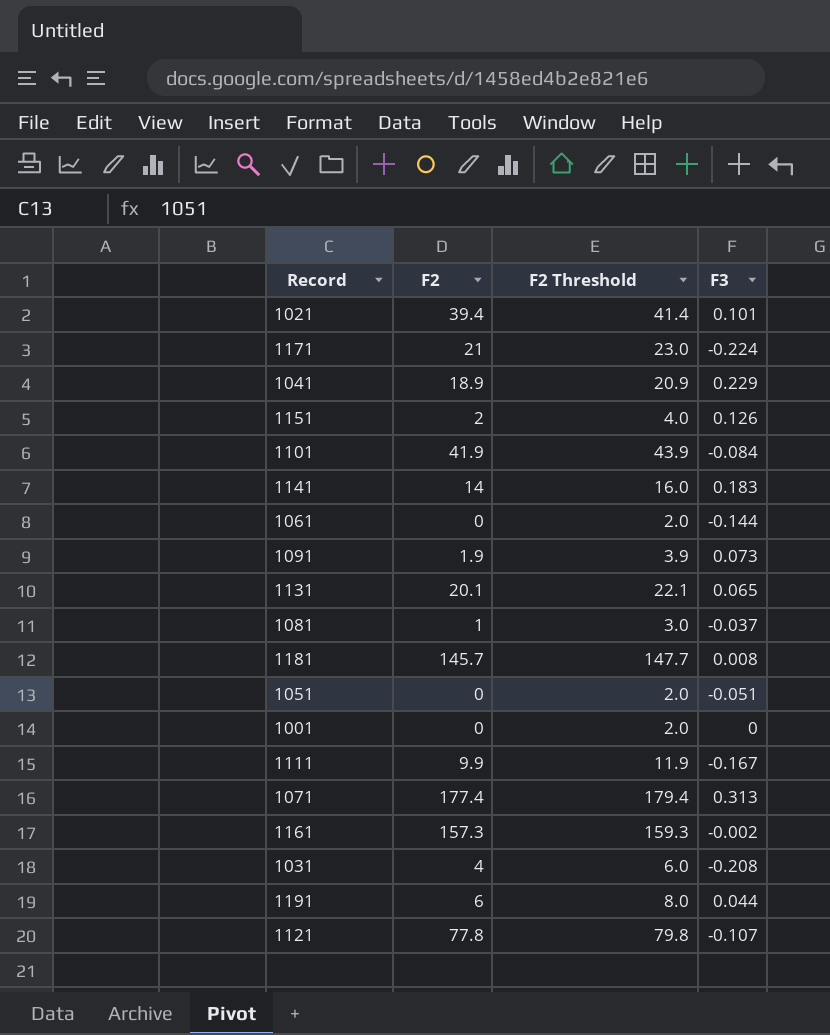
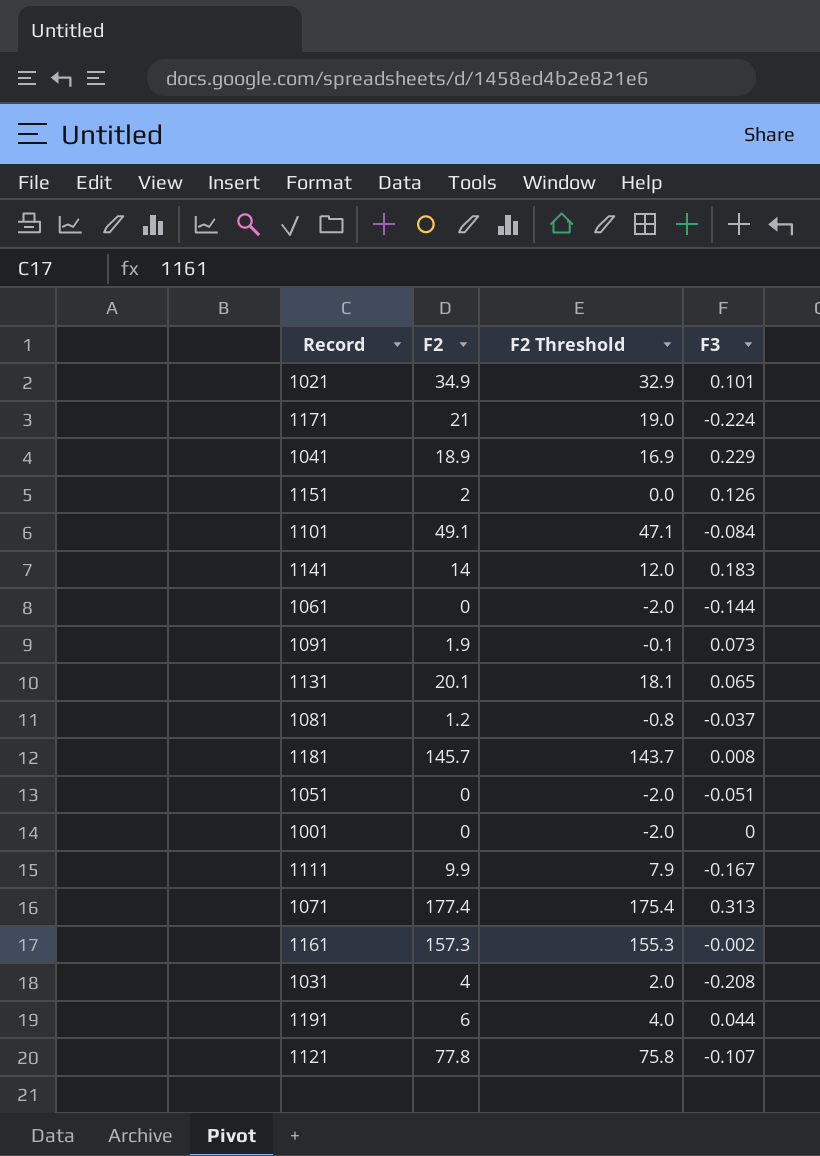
column F2 Threshold | formula: [F2] + 2 -> [F2] - 2
1021 | F2: 39.4 -> 34.9
1101 | F2: 41.9 -> 49.1
1081 | F2: 1 -> 1.2

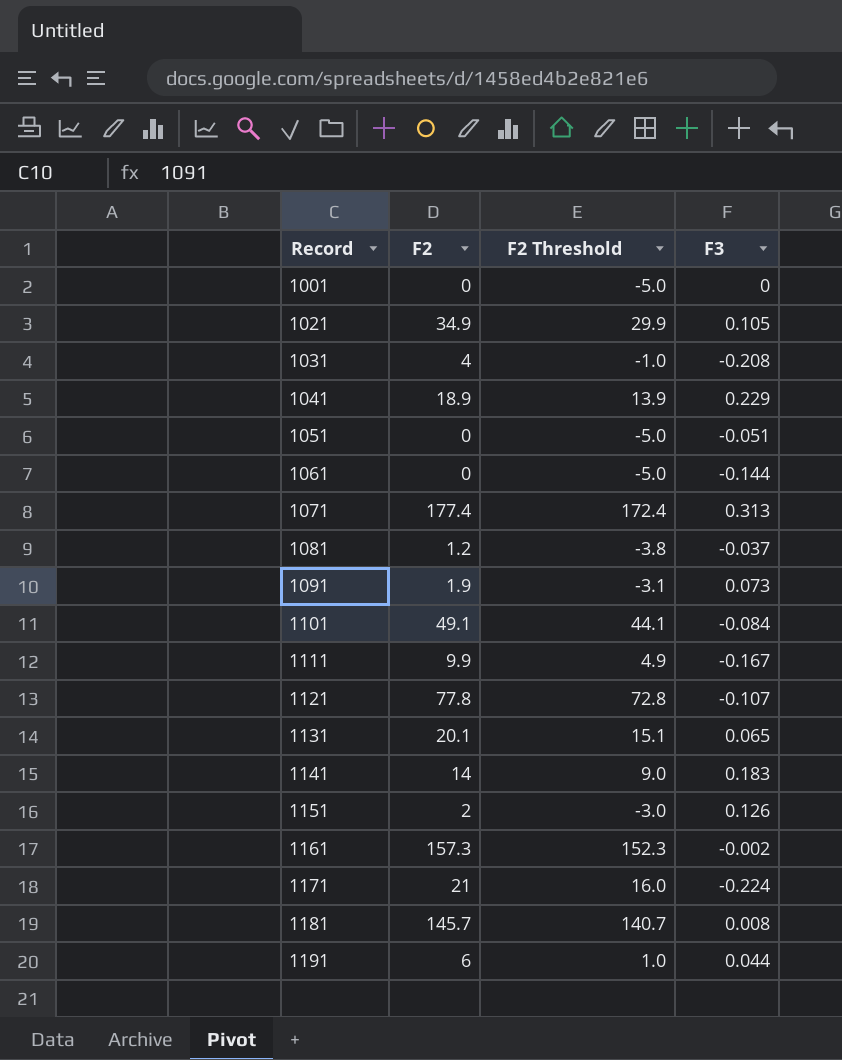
row order: none -> Record ascending
column F2 Threshold | formula: [F2] - 2 -> [F2] - 5
1021 | F3: 0.101 -> 0.105

